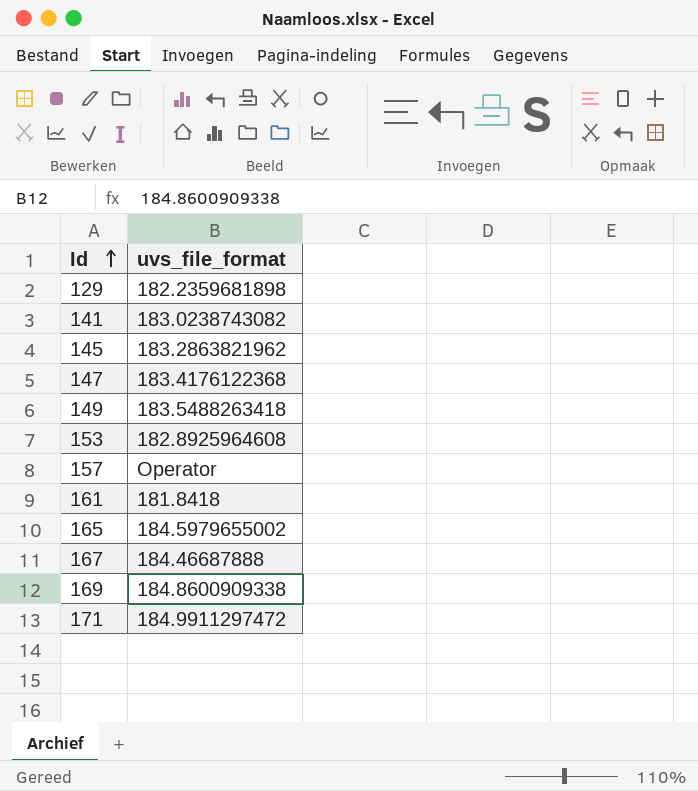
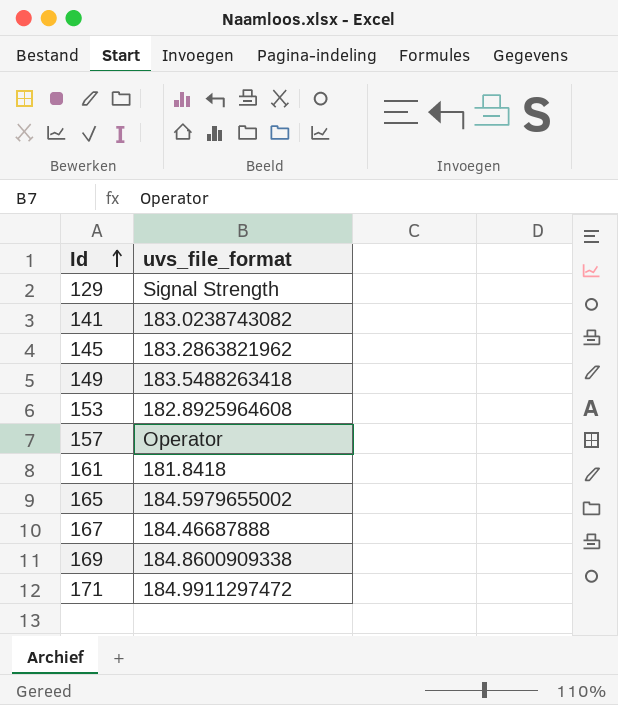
row 147: 183.4176122368 -> none
129 | uvs_file_format: 182.2359681898 -> Signal Strength

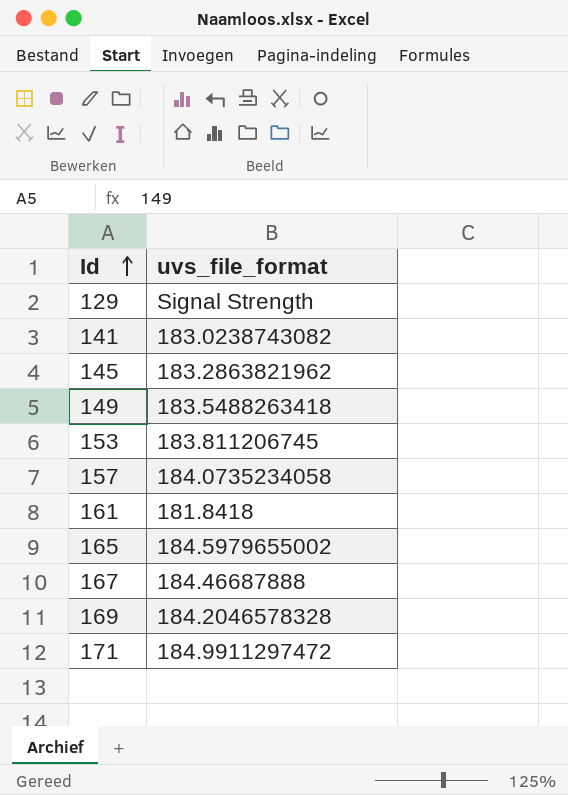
153 | uvs_file_format: 182.8925964608 -> 183.811206745
157 | uvs_file_format: Operator -> 184.0735234058
169 | uvs_file_format: 184.8600909338 -> 184.2046578328

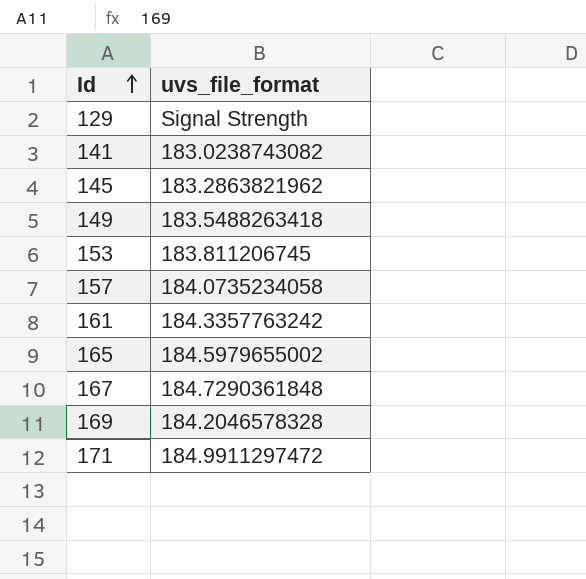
161 | uvs_file_format: 181.8418 -> 184.3357763242
167 | uvs_file_format: 184.46687888 -> 184.7290361848

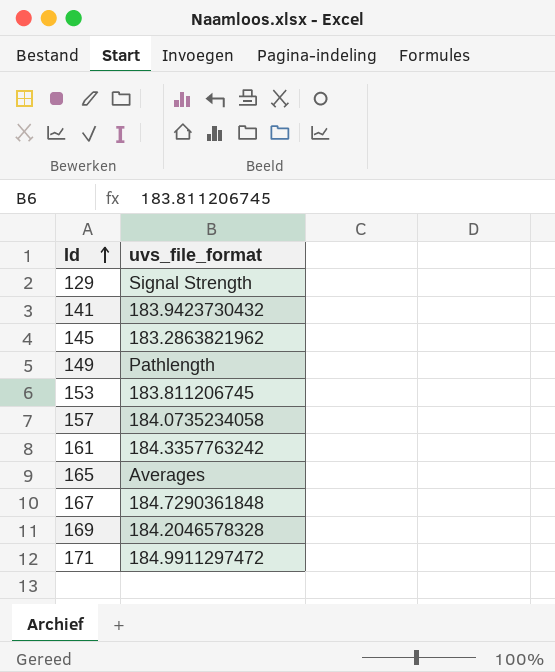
141 | uvs_file_format: 183.0238743082 -> 183.9423730432
149 | uvs_file_format: 183.5488263418 -> Pathlength
165 | uvs_file_format: 184.5979655002 -> Averages

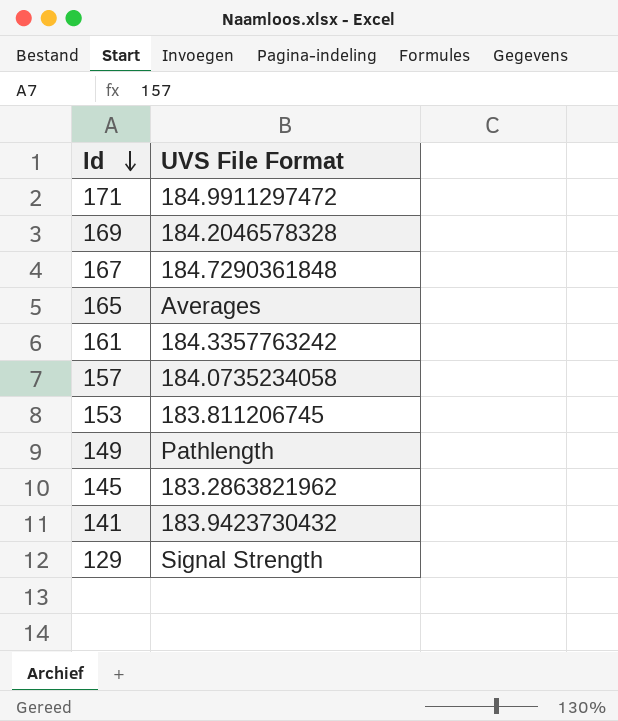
row order: Id ascending -> Id descending
column name: uvs_file_format -> UVS File Format

